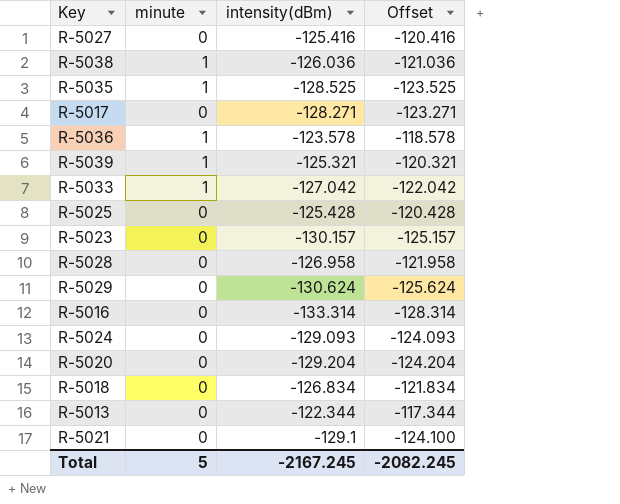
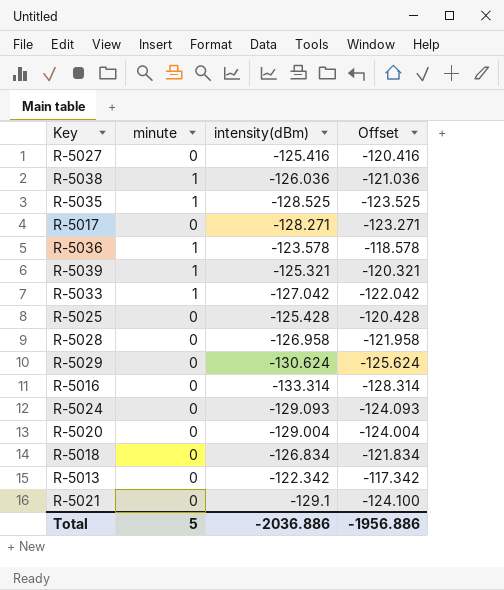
row R-5023: 0 | -130.157 | -125.157 -> none
R-5020 | intensity(dBm): -129.204 -> -129.004
R-5020 | Offset: -124.204 -> -124.004
R-5013 | intensity(dBm): -122.344 -> -122.342
R-5013 | Offset: -117.344 -> -117.342
Total | intensity(dBm): -2167.245 -> -2036.886
Total | Offset: -2082.245 -> -1956.886

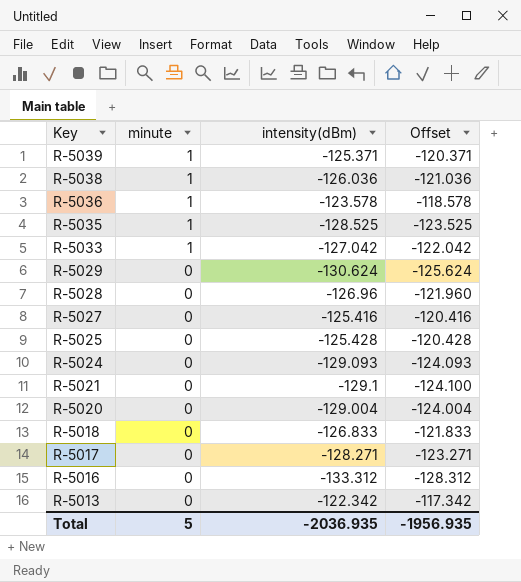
row order: none -> Key descending
R-5039 | intensity(dBm): -125.321 -> -125.371
R-5039 | Offset: -120.321 -> -120.371
R-5028 | intensity(dBm): -126.958 -> -126.96
R-5028 | Offset: -121.958 -> -121.960
R-5018 | intensity(dBm): -126.834 -> -126.833
R-5018 | Offset: -121.834 -> -121.833
R-5016 | intensity(dBm): -133.314 -> -133.312
R-5016 | Offset: -128.314 -> -128.312
Total | intensity(dBm): -2036.886 -> -2036.935
Total | Offset: -1956.886 -> -1956.935

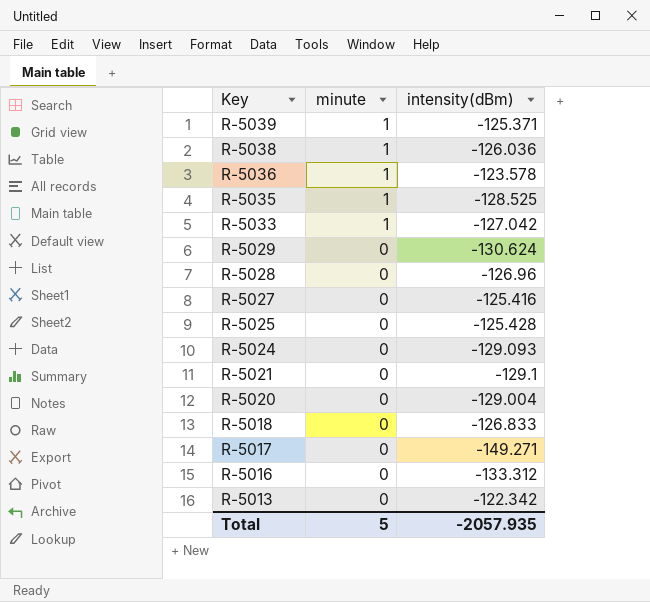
column Offset | formula: [intensity(dBm)] + 5 -> none
R-5017 | intensity(dBm): -128.271 -> -149.271
Total | intensity(dBm): -2036.935 -> -2057.935

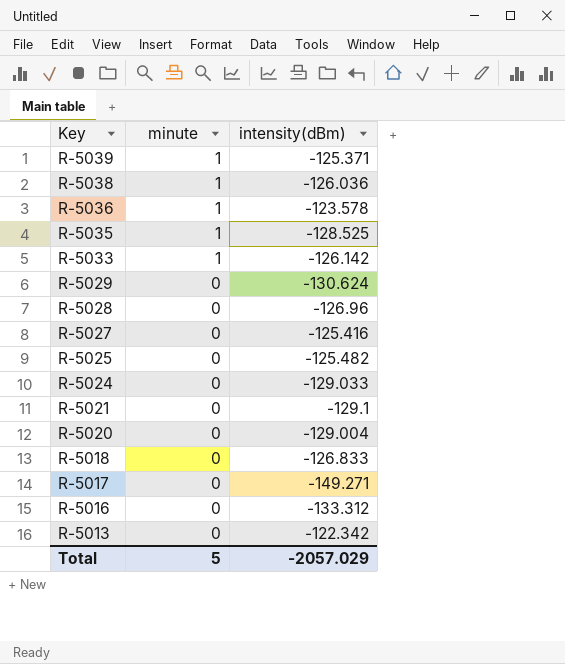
R-5033 | intensity(dBm): -127.042 -> -126.142
R-5025 | intensity(dBm): -125.428 -> -125.482
R-5024 | intensity(dBm): -129.093 -> -129.033
Total | intensity(dBm): -2057.935 -> -2057.029

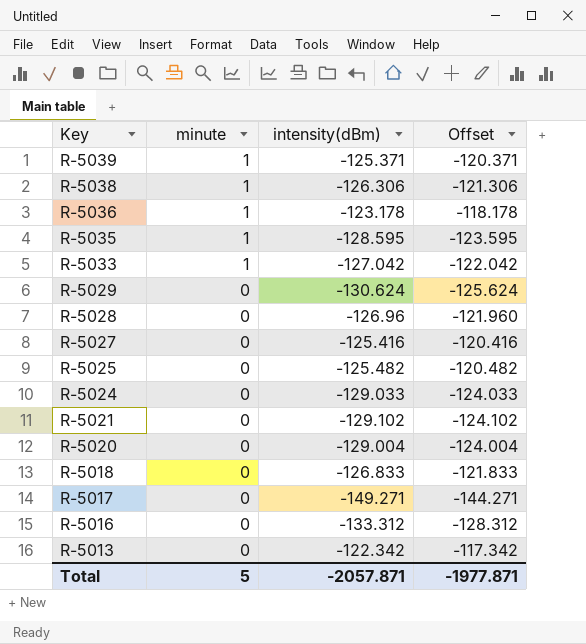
column Offset | formula: none -> [intensity(dBm)] + 5
R-5038 | intensity(dBm): -126.036 -> -126.306
R-5036 | intensity(dBm): -123.578 -> -123.178
R-5035 | intensity(dBm): -128.525 -> -128.595
R-5033 | intensity(dBm): -126.142 -> -127.042
R-5021 | intensity(dBm): -129.1 -> -129.102
Total | intensity(dBm): -2057.029 -> -2057.871

